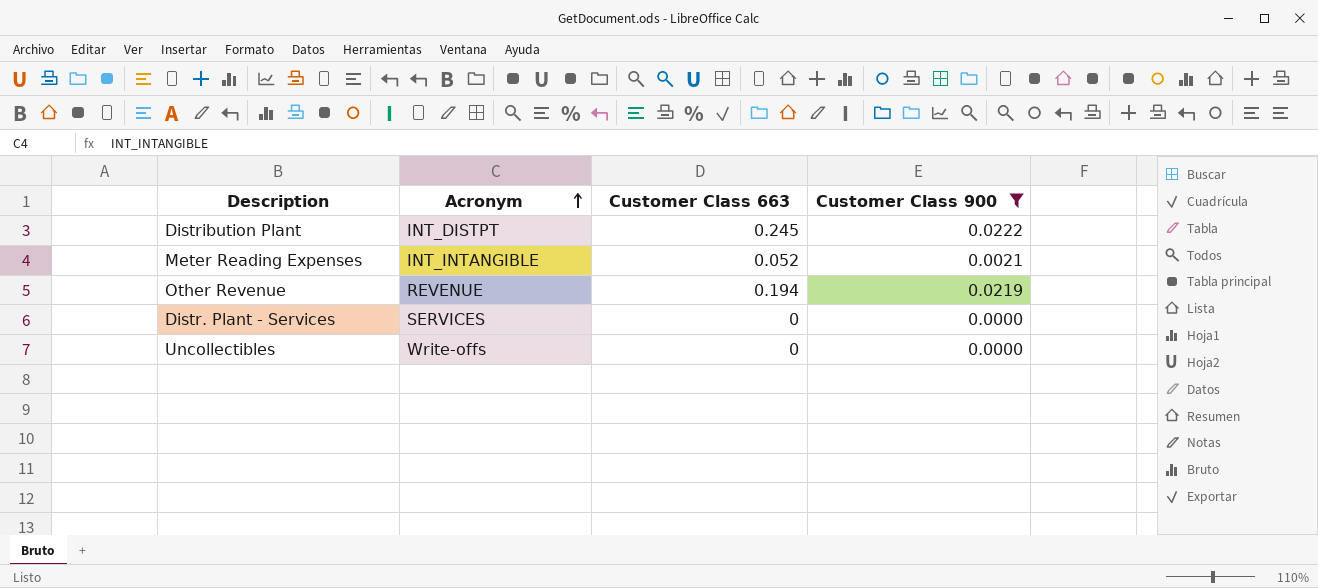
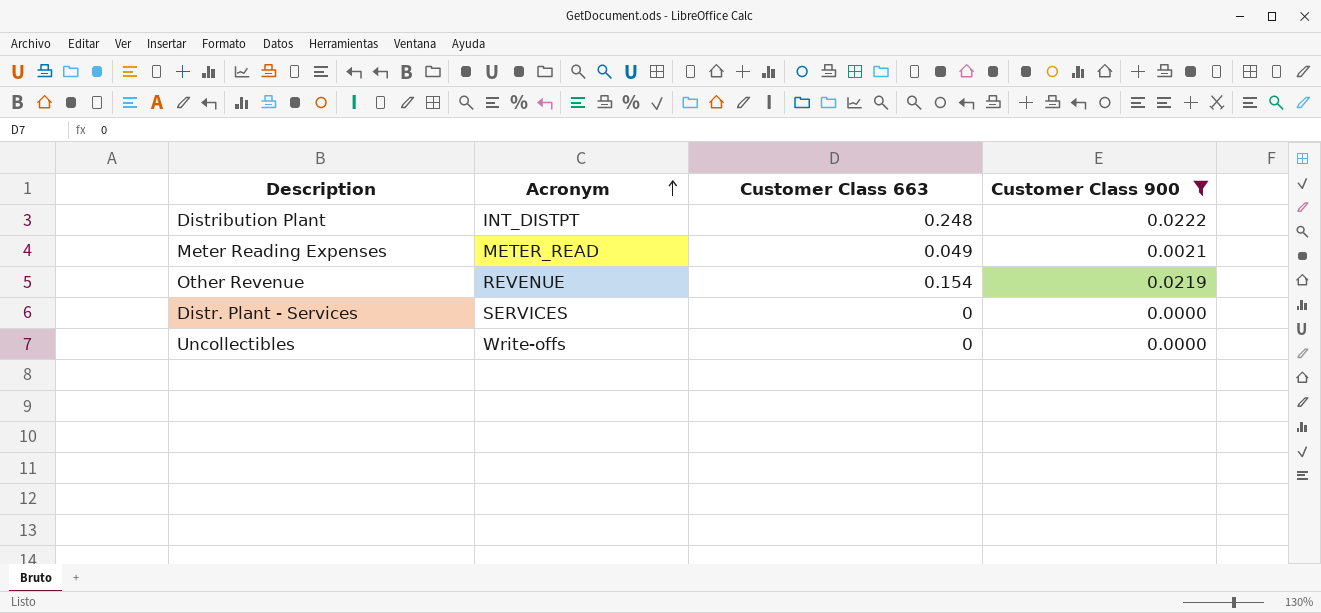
Distribution Plant | Customer Class 663: 0.245 -> 0.248
Meter Reading Expenses | Acronym: INT_INTANGIBLE -> METER_READ
Meter Reading Expenses | Customer Class 663: 0.052 -> 0.049
Other Revenue | Customer Class 663: 0.194 -> 0.154

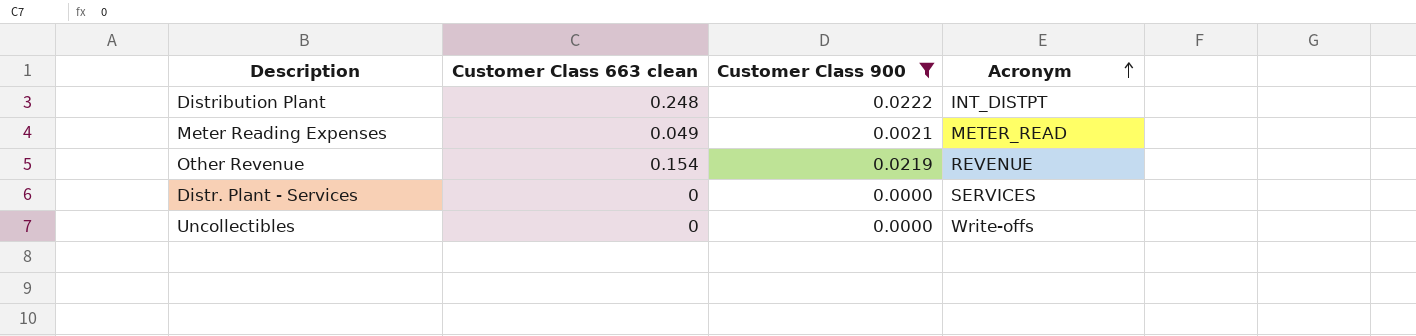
column name: Customer Class 663 -> Customer Class 663 clean
column Acronym | position: 2 -> 4

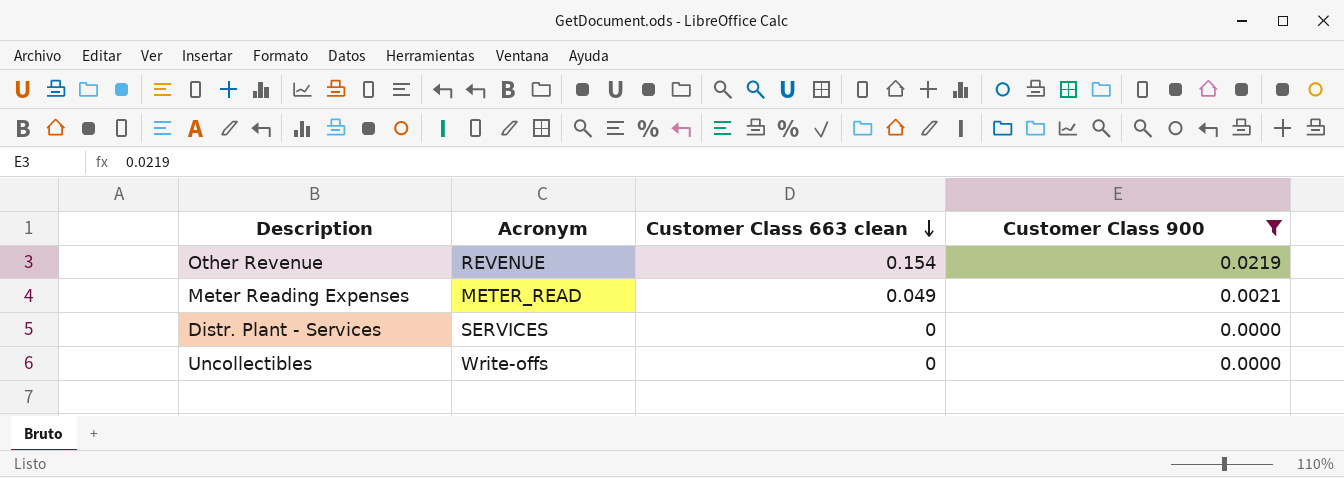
row order: Acronym ascending -> Customer Class 663 clean descending
column Acronym | position: 4 -> 2
row Distribution Plant: 0.248 | 0.0222 | INT_DISTPT -> none

